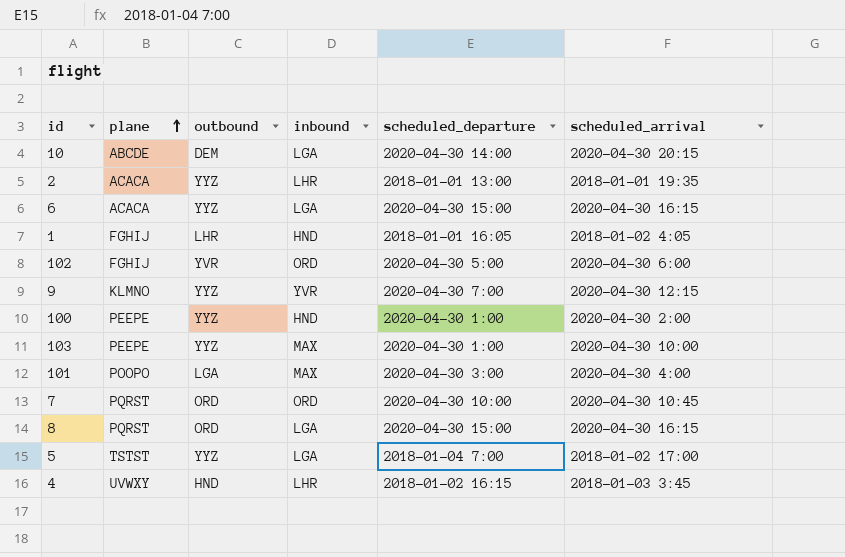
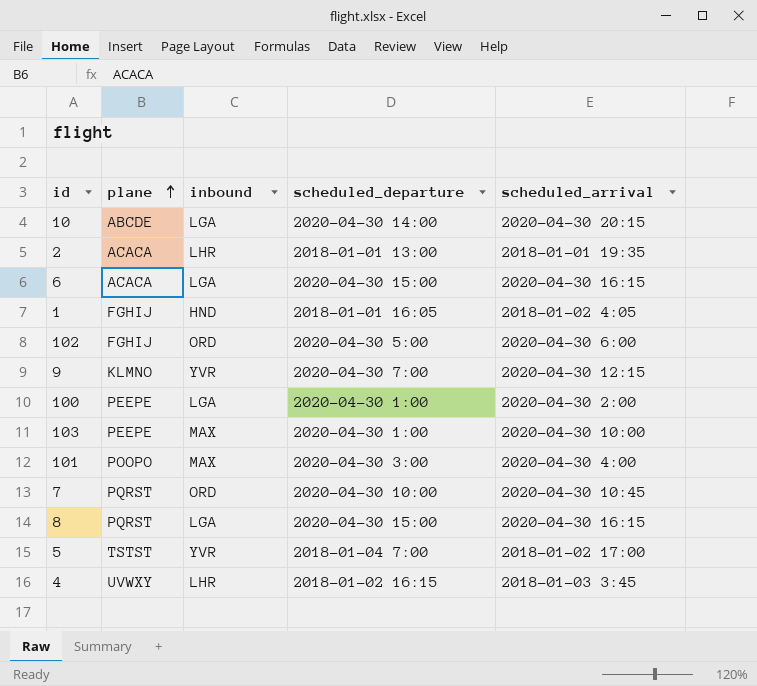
column outbound | position: 3 -> none
100 | inbound: HND -> LGA
5 | inbound: LGA -> YVR

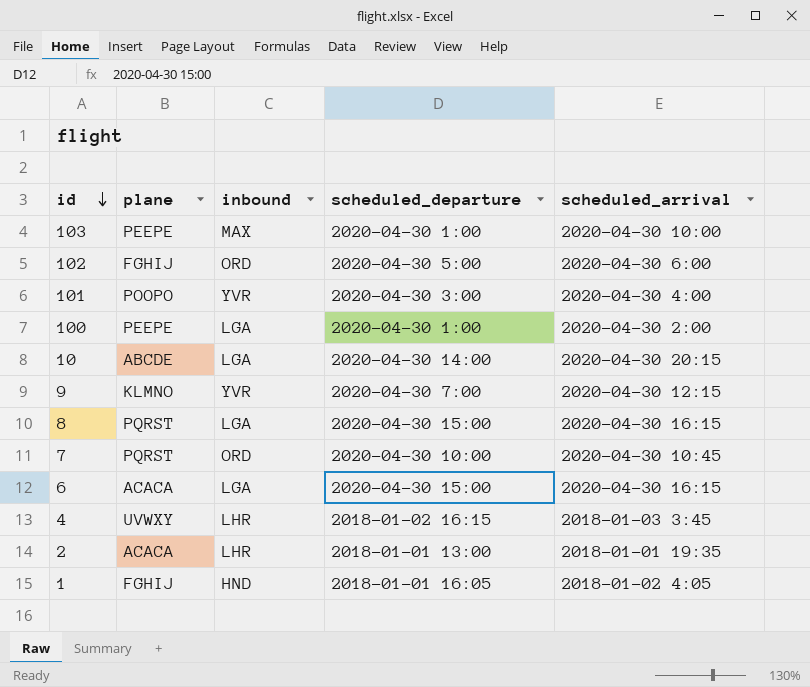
row order: plane ascending -> id descending
row 5: TSTST | YVR | 2018-01-04 7:00 | 2018-01-02 17:00 -> none
101 | inbound: MAX -> YVR

